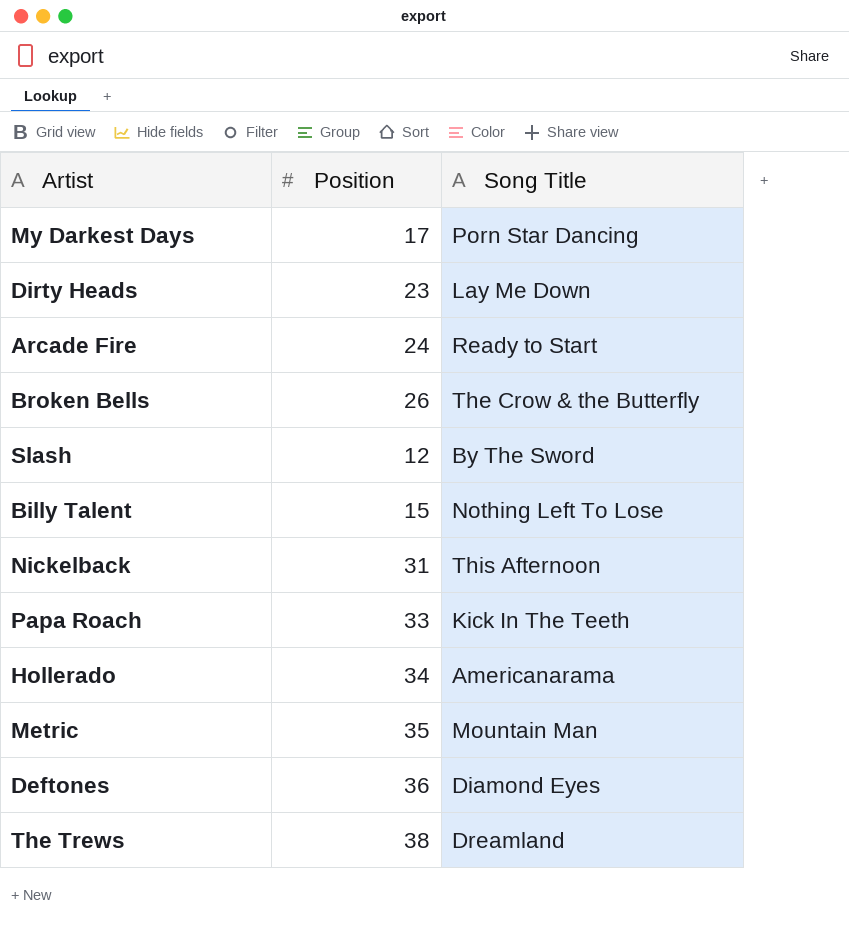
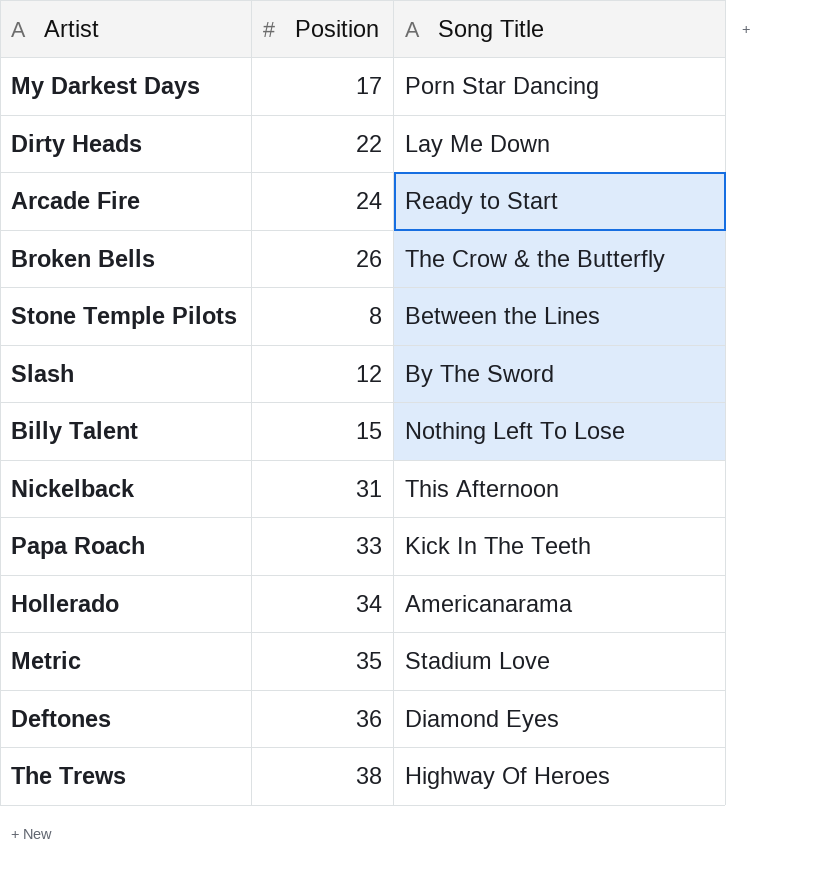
Dirty Heads | Position: 23 -> 22
row Stone Temple Pilots: none -> 8 | Between the Lines
Metric | Song Title: Mountain Man -> Stadium Love
The Trews | Song Title: Dreamland -> Highway Of Heroes

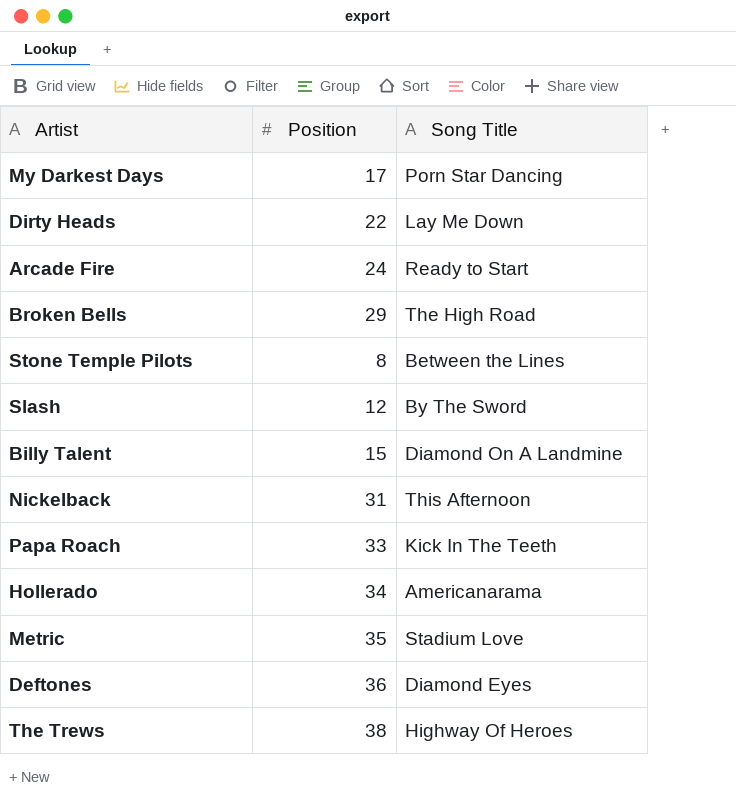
Broken Bells | Position: 26 -> 29
Broken Bells | Song Title: The Crow & the Butterfly -> The High Road
Billy Talent | Song Title: Nothing Left To Lose -> Diamond On A Landmine

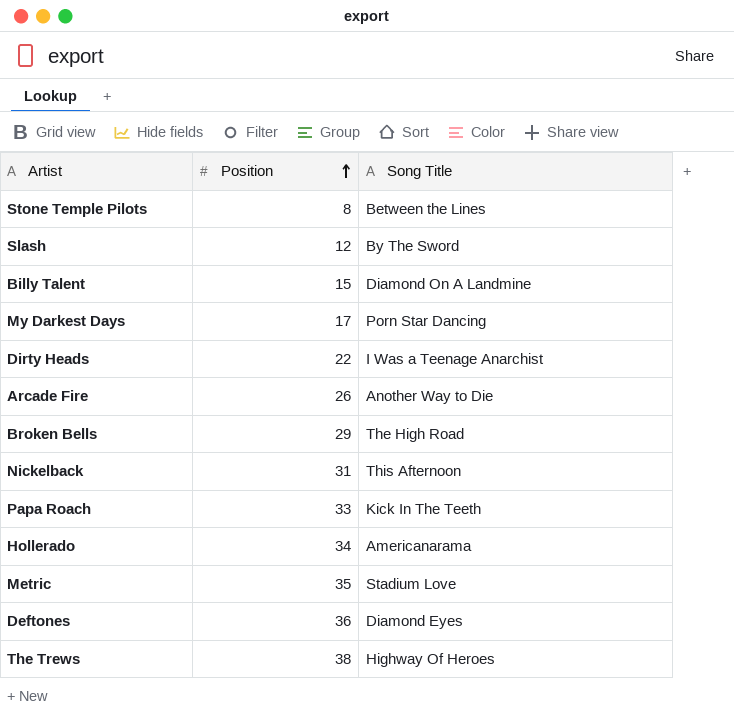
row order: none -> Position ascending
Dirty Heads | Song Title: Lay Me Down -> I Was a Teenage Anarchist
Arcade Fire | Position: 24 -> 26
Arcade Fire | Song Title: Ready to Start -> Another Way to Die

